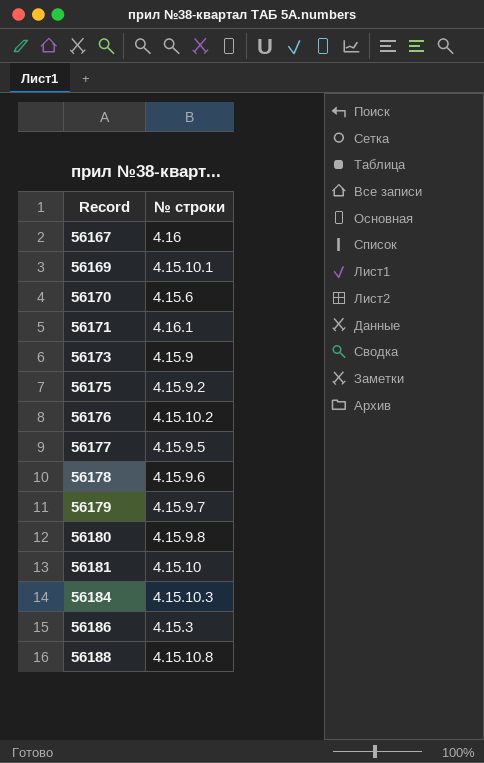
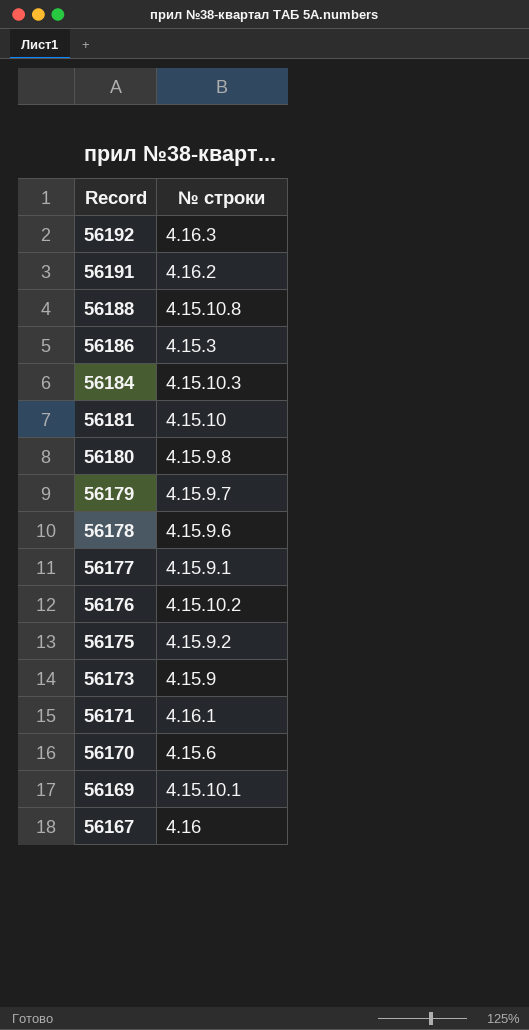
row order: Record ascending -> Record descending
row 56192: none -> 4.16.3
row 56191: none -> 4.16.2
56177 | № строки: 4.15.9.5 -> 4.15.9.1

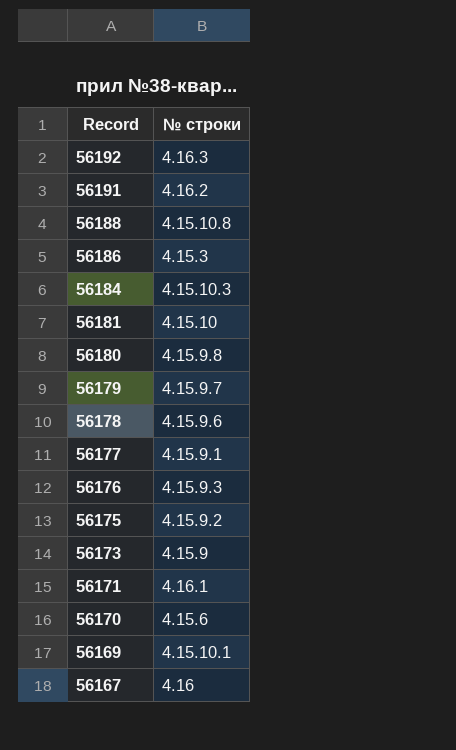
56176 | № строки: 4.15.10.2 -> 4.15.9.3

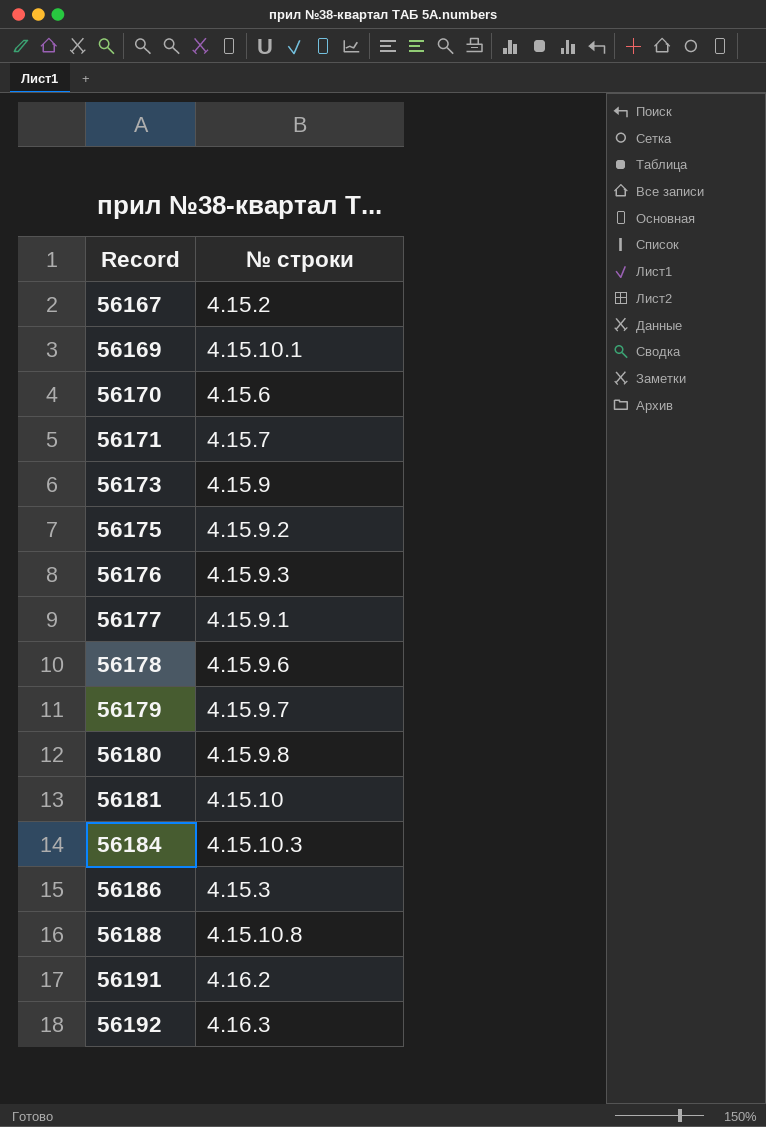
row order: Record descending -> Record ascending
56167 | № строки: 4.16 -> 4.15.2
56171 | № строки: 4.16.1 -> 4.15.7

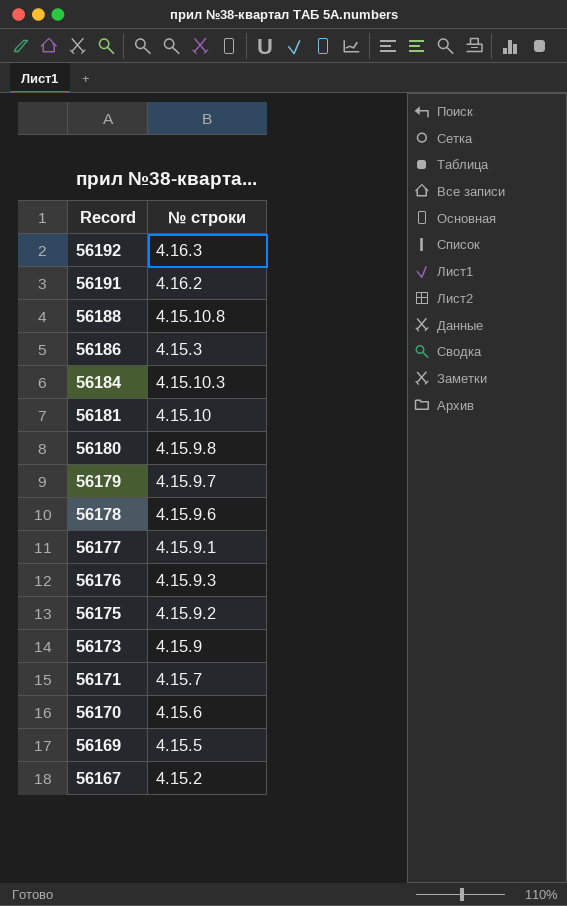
row order: Record ascending -> Record descending
56169 | № строки: 4.15.10.1 -> 4.15.5

